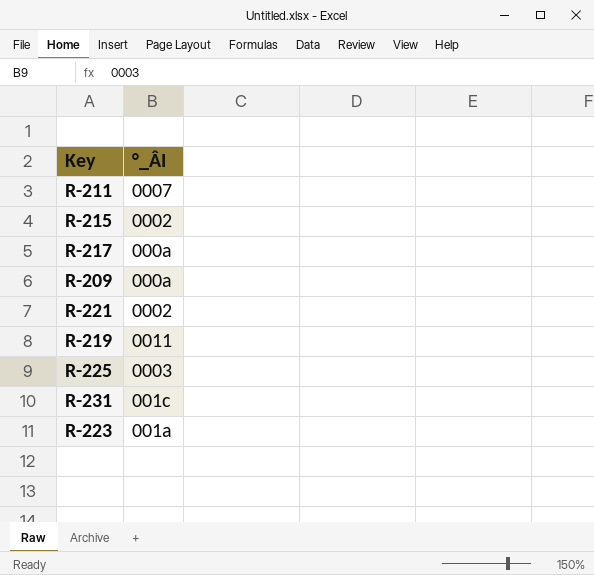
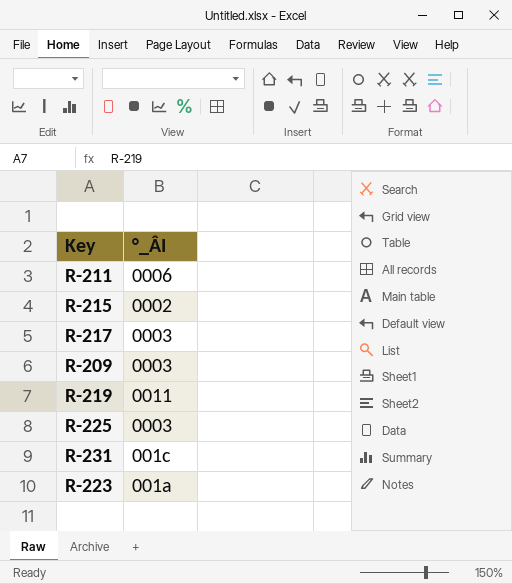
row R-221: 0002 -> none
R-211 | °_ÂI: 0007 -> 0006
R-217 | °_ÂI: 000a -> 0003
R-209 | °_ÂI: 000a -> 0003

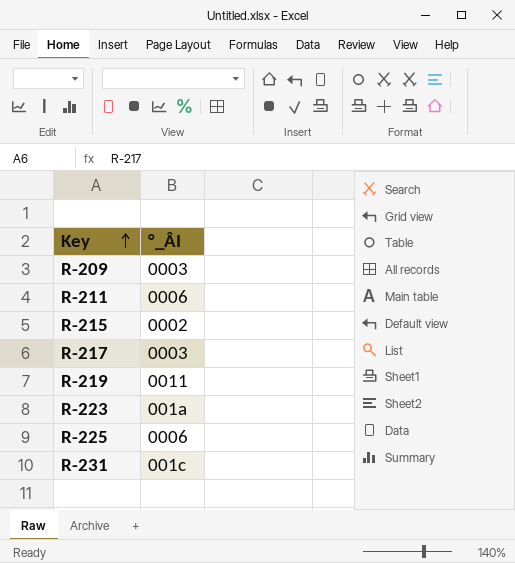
row order: none -> Key ascending
R-225 | °_ÂI: 0003 -> 0006

